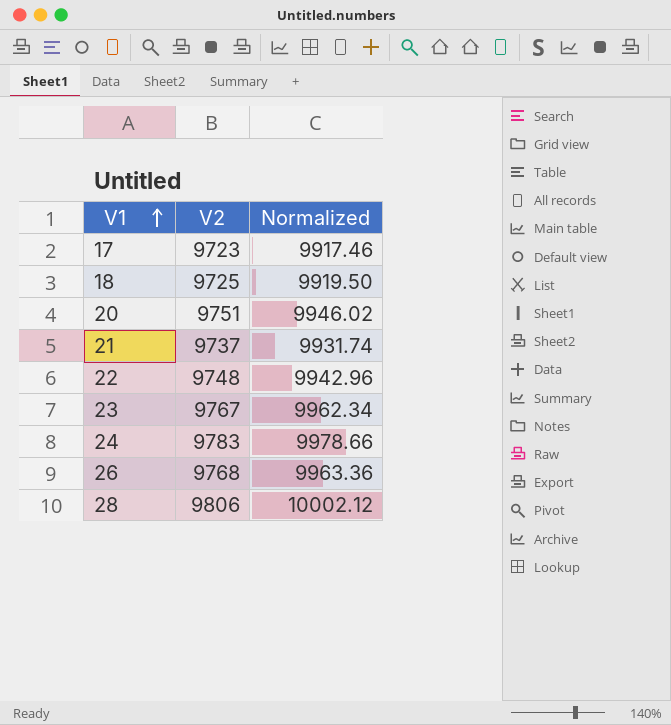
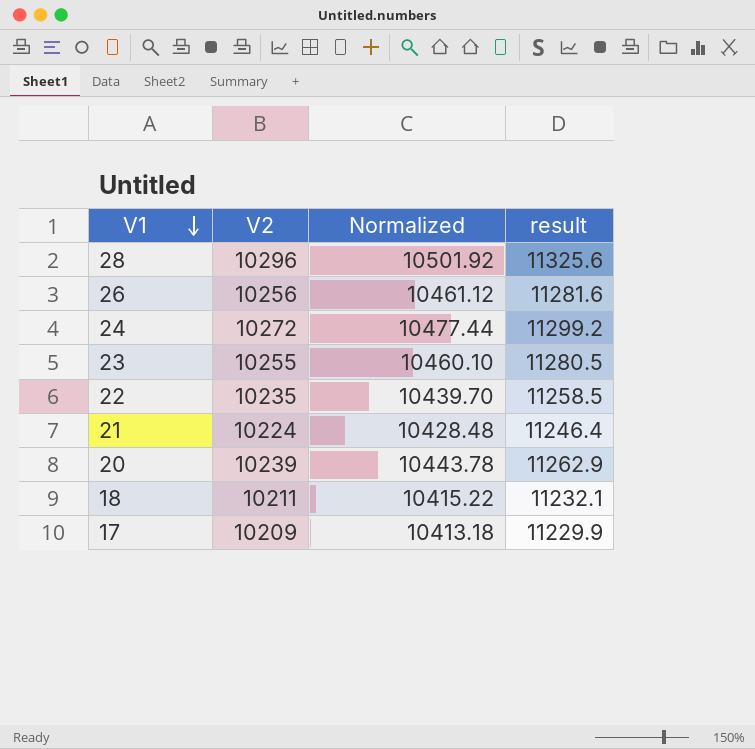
row order: V1 ascending -> V1 descending
column result | formula: none -> [V2] * 1.1
28 | V2: 9806 -> 10296
28 | Normalized: 10002.12 -> 10501.92
26 | V2: 9768 -> 10256
26 | Normalized: 9963.36 -> 10461.12
24 | V2: 9783 -> 10272
24 | Normalized: 9978.66 -> 10477.44
23 | V2: 9767 -> 10255
23 | Normalized: 9962.34 -> 10460.10
22 | V2: 9748 -> 10235
22 | Normalized: 9942.96 -> 10439.70
21 | V2: 9737 -> 10224
21 | Normalized: 9931.74 -> 10428.48
20 | V2: 9751 -> 10239
20 | Normalized: 9946.02 -> 10443.78
18 | V2: 9725 -> 10211
18 | Normalized: 9919.50 -> 10415.22
17 | V2: 9723 -> 10209
17 | Normalized: 9917.46 -> 10413.18

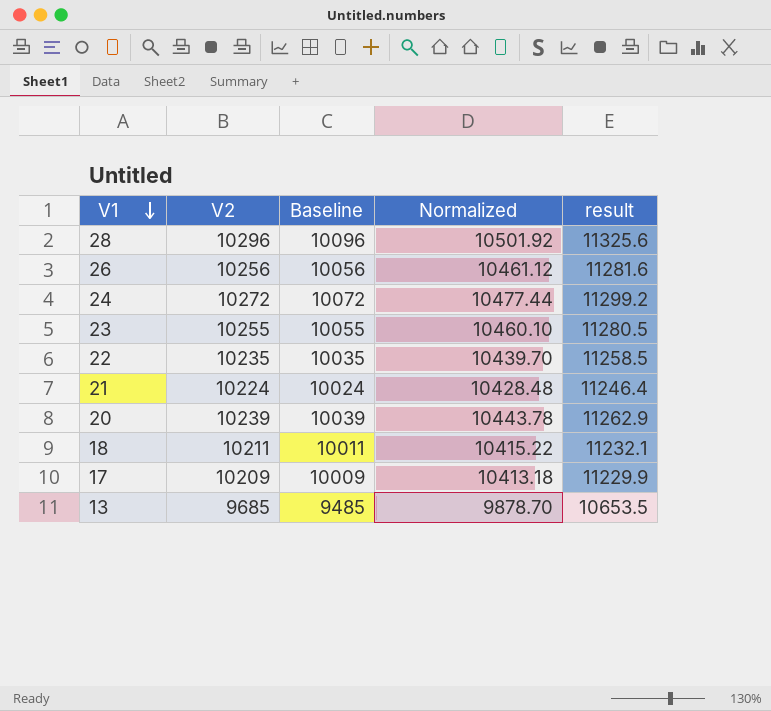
column Baseline | formula: none -> [V2] - 200
row 13: none -> 9685 | 9485 | 9878.70 | 10653.5

